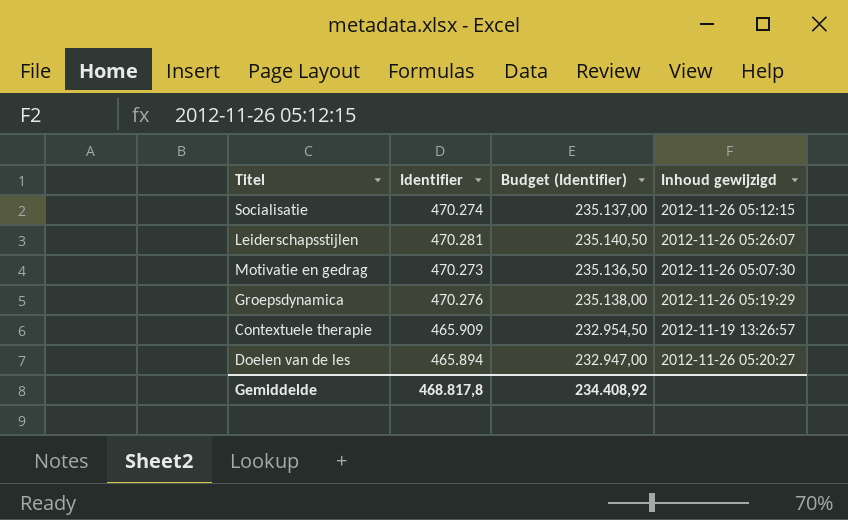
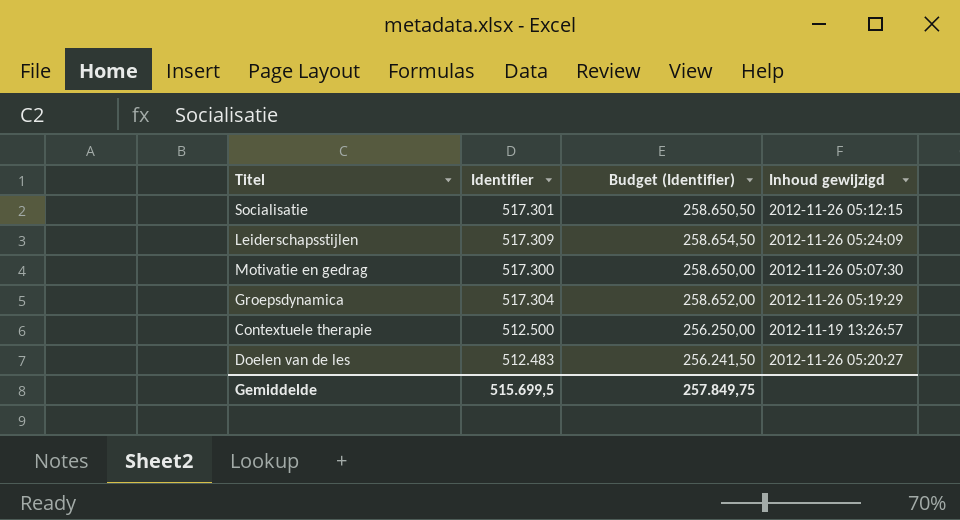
Socialisatie | Identifier: 470.274 -> 517.301
Socialisatie | Budget (Identifier): 235.137,00 -> 258.650,50
Leiderschapsstijlen | Identifier: 470.281 -> 517.309
Leiderschapsstijlen | Budget (Identifier): 235.140,50 -> 258.654,50
Leiderschapsstijlen | Inhoud gewijzigd: 2012-11-26 05:26:07 -> 2012-11-26 05:24:09
Motivatie en gedrag | Identifier: 470.273 -> 517.300
Motivatie en gedrag | Budget (Identifier): 235.136,50 -> 258.650,00
Groepsdynamica | Identifier: 470.276 -> 517.304
Groepsdynamica | Budget (Identifier): 235.138,00 -> 258.652,00
Contextuele therapie | Identifier: 465.909 -> 512.500
Contextuele therapie | Budget (Identifier): 232.954,50 -> 256.250,00
Doelen van de les | Identifier: 465.894 -> 512.483
Doelen van de les | Budget (Identifier): 232.947,00 -> 256.241,50
Gemiddelde | Identifier: 468.817,8 -> 515.699,5
Gemiddelde | Budget (Identifier): 234.408,92 -> 257.849,75

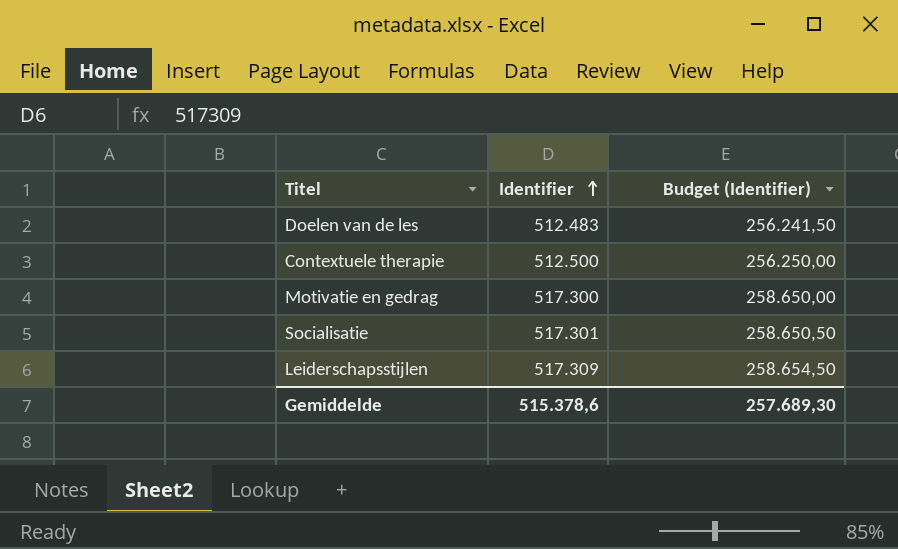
row order: none -> Identifier ascending
column Inhoud gewijzigd | position: 4 -> none
row Groepsdynamica: 517.304 | 258.652,00 | 2012-11-26 05:19:29 -> none
Gemiddelde | Identifier: 515.699,5 -> 515.378,6
Gemiddelde | Budget (Identifier): 257.849,75 -> 257.689,30

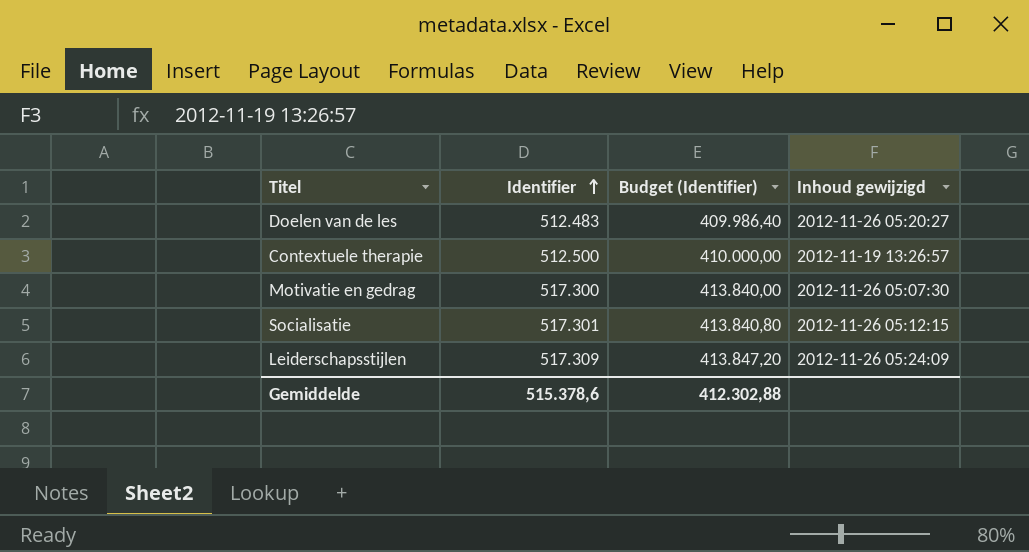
column Budget (Identifier) | formula: [Identifier] * 0,5 -> [Identifier] * 0,8
column Inhoud gewijzigd | position: none -> 4
Gemiddelde | Budget (Identifier): 257.689,30 -> 412.302,88

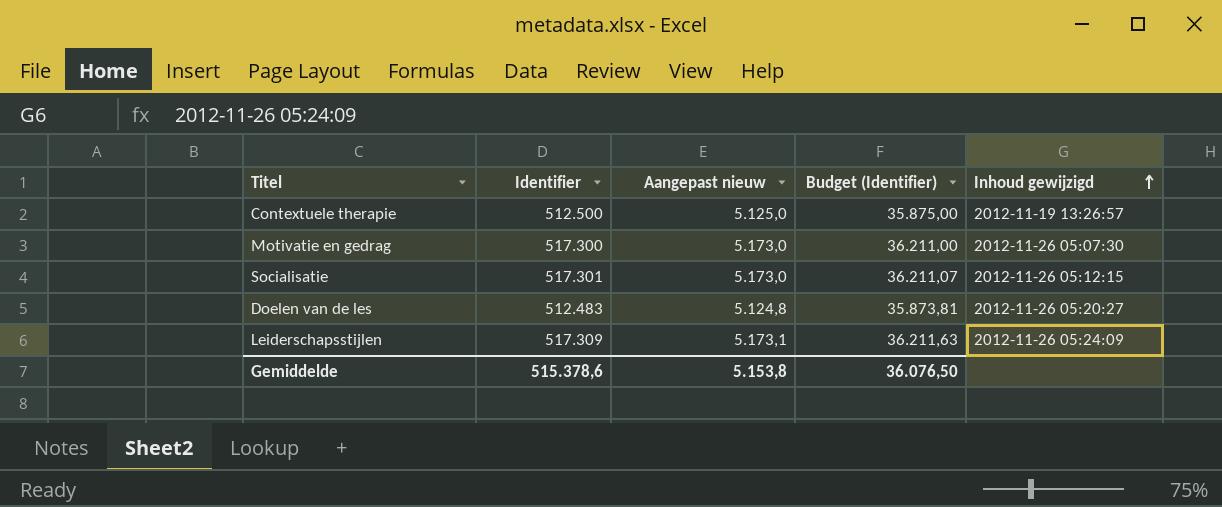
row order: Identifier ascending -> Inhoud gewijzigd ascending
column Aangepast nieuw | formula: none -> [Identifier] * 0,01
column Budget (Identifier) | formula: [Identifier] * 0,8 -> [Identifier] * 0,07
Gemiddelde | Budget (Identifier): 412.302,88 -> 36.076,50

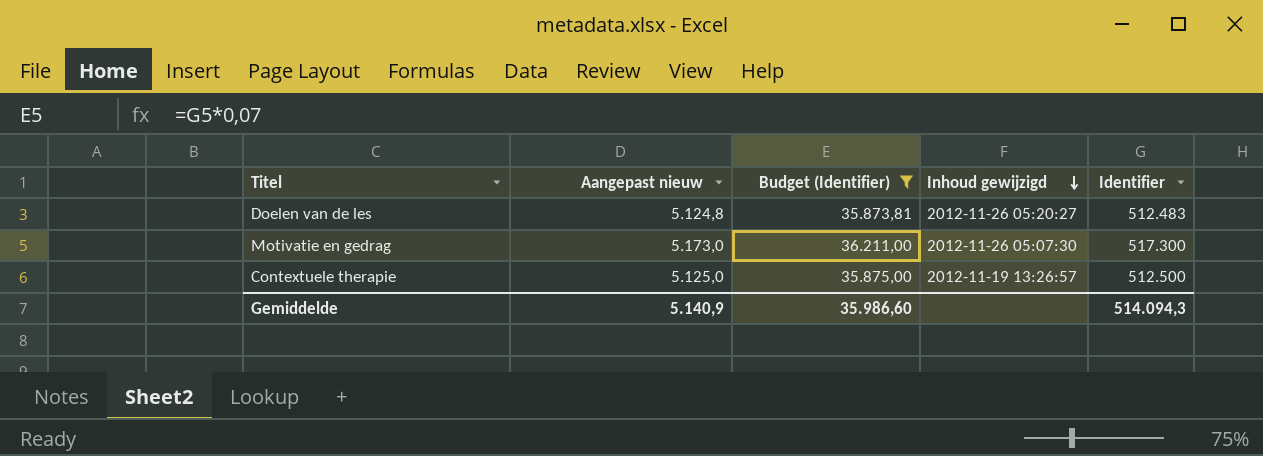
filter: none -> Budget (Identifier) <= 36.211,00
row order: Inhoud gewijzigd ascending -> Inhoud gewijzigd descending
column Identifier | position: 2 -> 5
Gemiddelde | Aangepast nieuw: 5.153,8 -> 5.140,9
Gemiddelde | Budget (Identifier): 36.076,50 -> 35.986,60
Gemiddelde | Identifier: 515.378,6 -> 514.094,3

